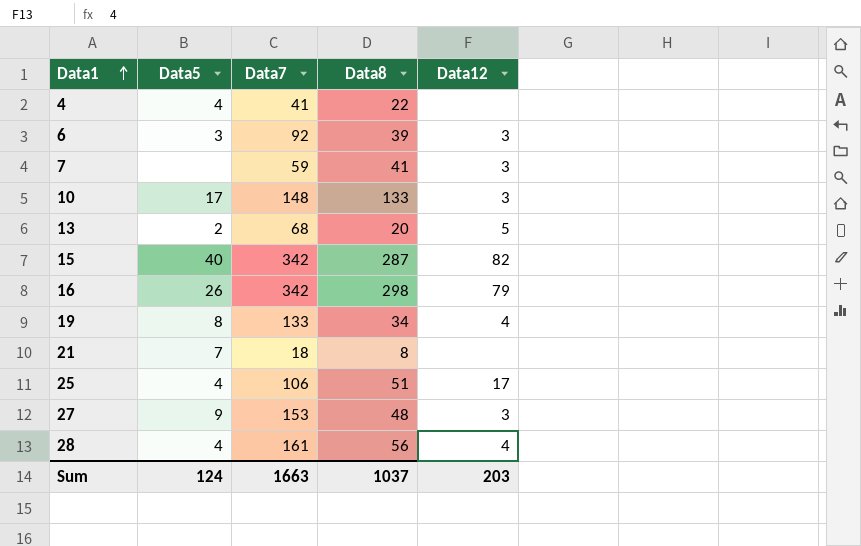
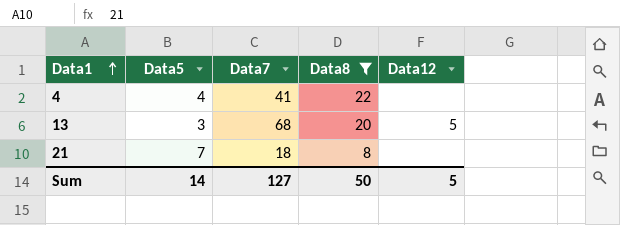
filter: none -> Data8 <= 22
13 | Data5: 2 -> 3
Sum | Data5: 124 -> 14
Sum | Data7: 1663 -> 127
Sum | Data8: 1037 -> 50
Sum | Data12: 203 -> 5

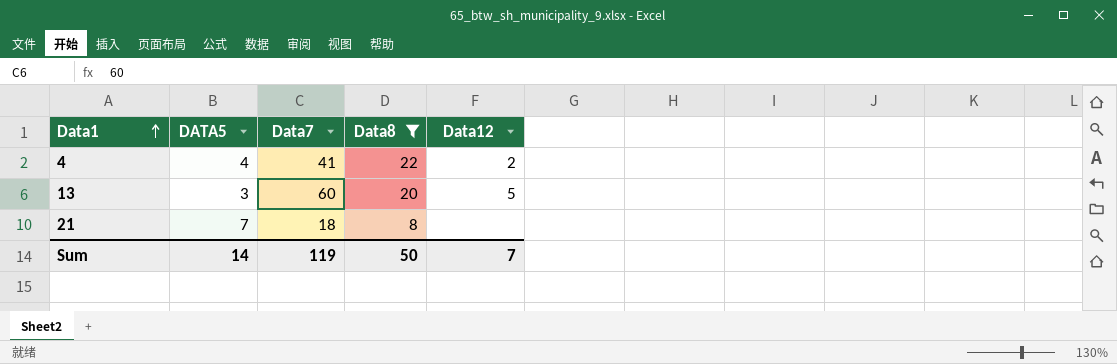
column name: Data5 -> DATA5
4 | Data12: none -> 2
13 | Data7: 68 -> 60
Sum | Data7: 127 -> 119
Sum | Data12: 5 -> 7

